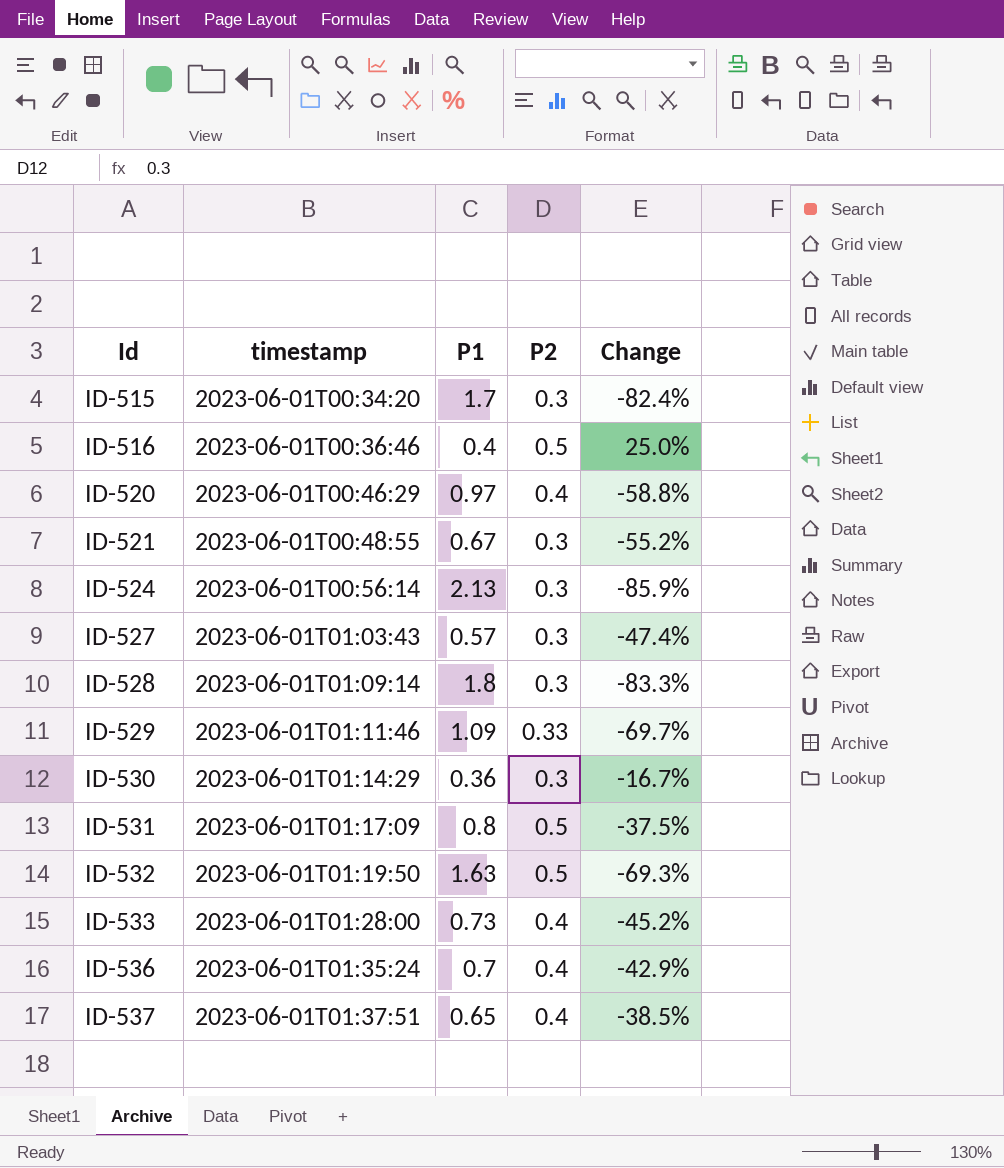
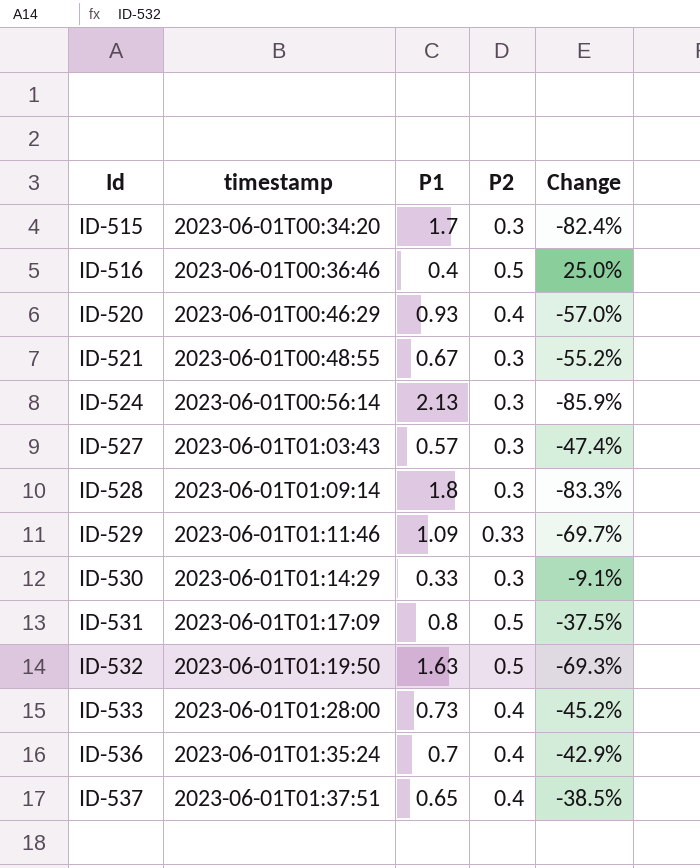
ID-520 | P1: 0.97 -> 0.93
ID-520 | Change: -58.8% -> -57.0%
ID-530 | P1: 0.36 -> 0.33
ID-530 | Change: -16.7% -> -9.1%

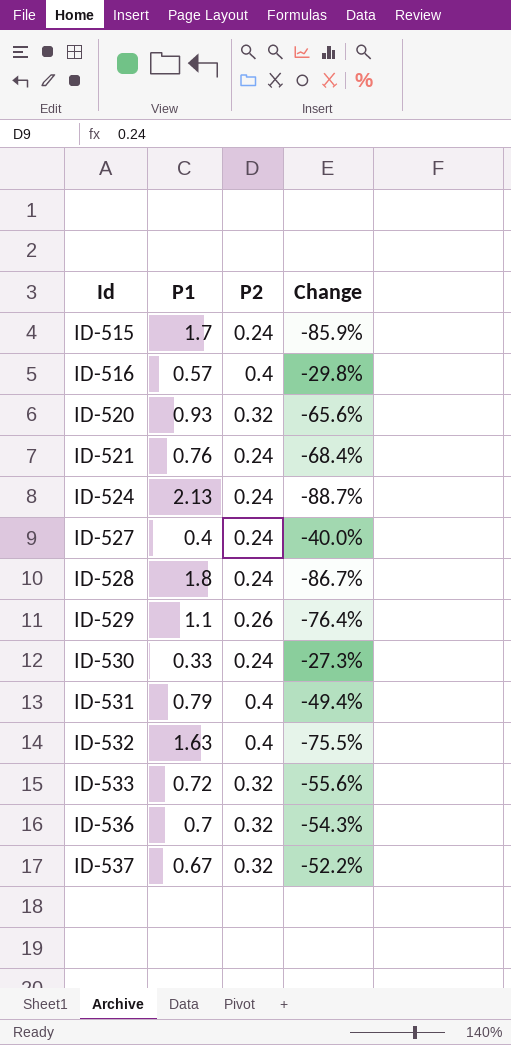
column timestamp | position: 2 -> none
ID-515 | P2: 0.3 -> 0.24
ID-515 | Change: -82.4% -> -85.9%
ID-516 | P1: 0.4 -> 0.57
ID-516 | P2: 0.5 -> 0.4
ID-516 | Change: 25.0% -> -29.8%
ID-520 | P2: 0.4 -> 0.32
ID-520 | Change: -57.0% -> -65.6%
ID-521 | P1: 0.67 -> 0.76
ID-521 | P2: 0.3 -> 0.24
ID-521 | Change: -55.2% -> -68.4%
ID-524 | P2: 0.3 -> 0.24
ID-524 | Change: -85.9% -> -88.7%
ID-527 | P1: 0.57 -> 0.4
ID-527 | P2: 0.3 -> 0.24
ID-527 | Change: -47.4% -> -40.0%
ID-528 | P2: 0.3 -> 0.24
ID-528 | Change: -83.3% -> -86.7%
ID-529 | P1: 1.09 -> 1.1
ID-529 | P2: 0.33 -> 0.26
ID-529 | Change: -69.7% -> -76.4%
ID-530 | P2: 0.3 -> 0.24
ID-530 | Change: -9.1% -> -27.3%
ID-531 | P1: 0.8 -> 0.79
ID-531 | P2: 0.5 -> 0.4
ID-531 | Change: -37.5% -> -49.4%
ID-532 | P2: 0.5 -> 0.4
ID-532 | Change: -69.3% -> -75.5%
ID-533 | P1: 0.73 -> 0.72
ID-533 | P2: 0.4 -> 0.32
ID-533 | Change: -45.2% -> -55.6%
ID-536 | P2: 0.4 -> 0.32
ID-536 | Change: -42.9% -> -54.3%
ID-537 | P1: 0.65 -> 0.67
ID-537 | P2: 0.4 -> 0.32
ID-537 | Change: -38.5% -> -52.2%

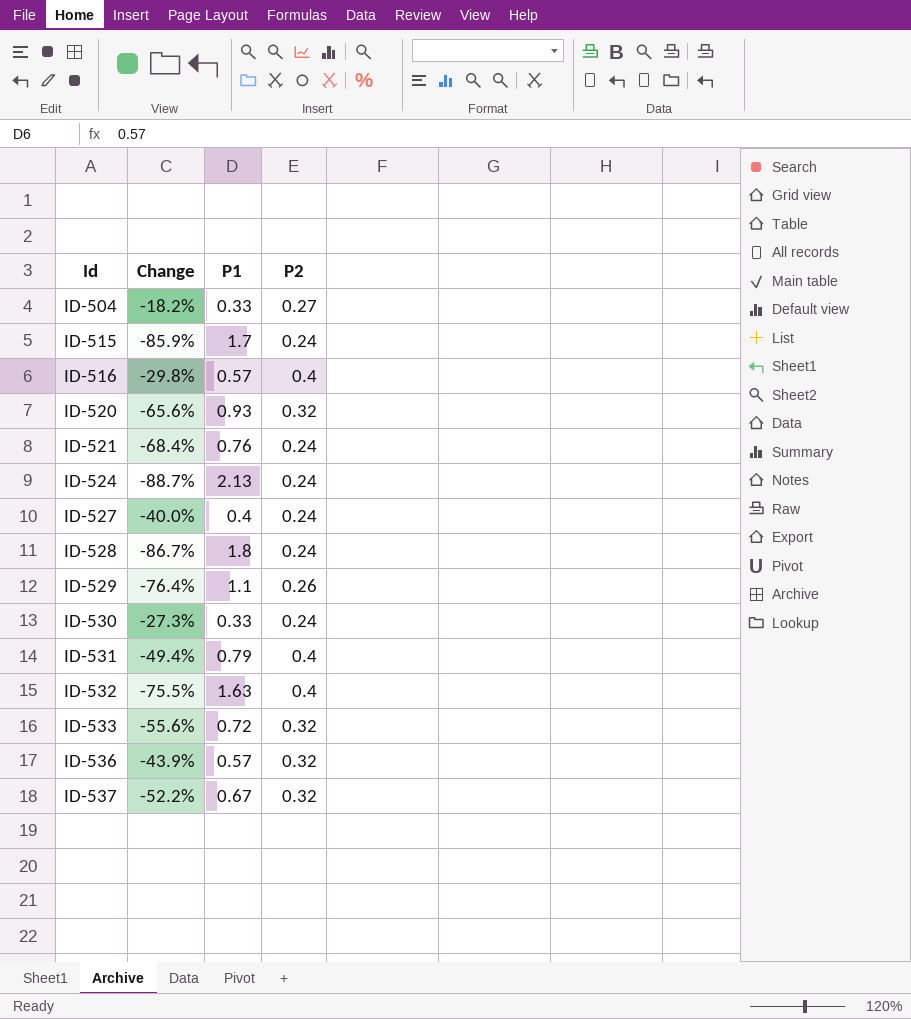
column Change | position: 4 -> 2
row ID-504: none -> -18.2% | 0.33 | 0.27
ID-536 | Change: -54.3% -> -43.9%
ID-536 | P1: 0.7 -> 0.57

